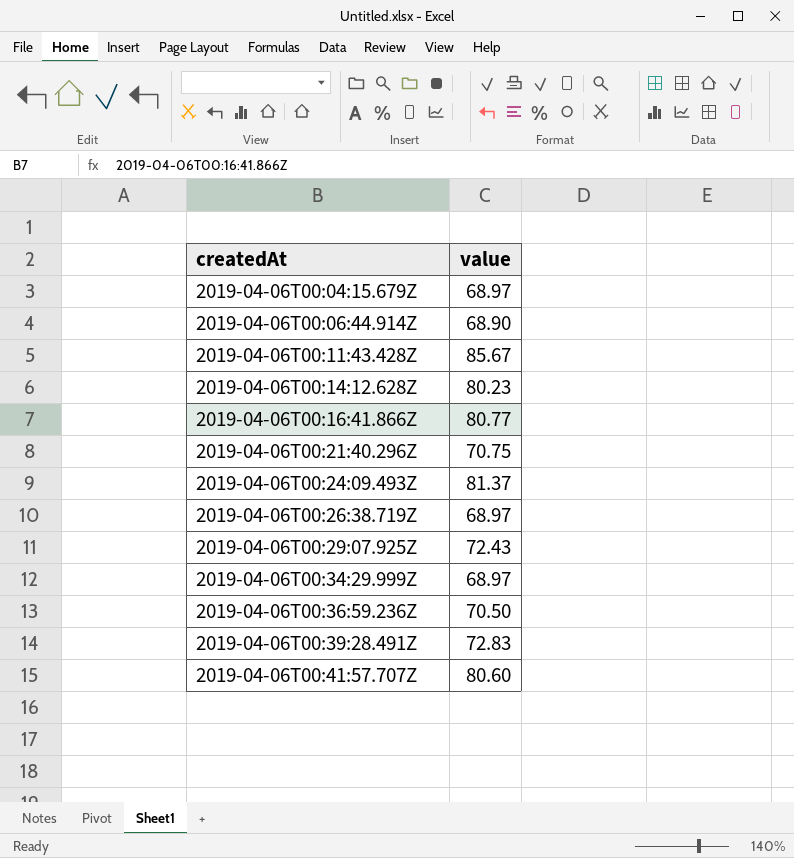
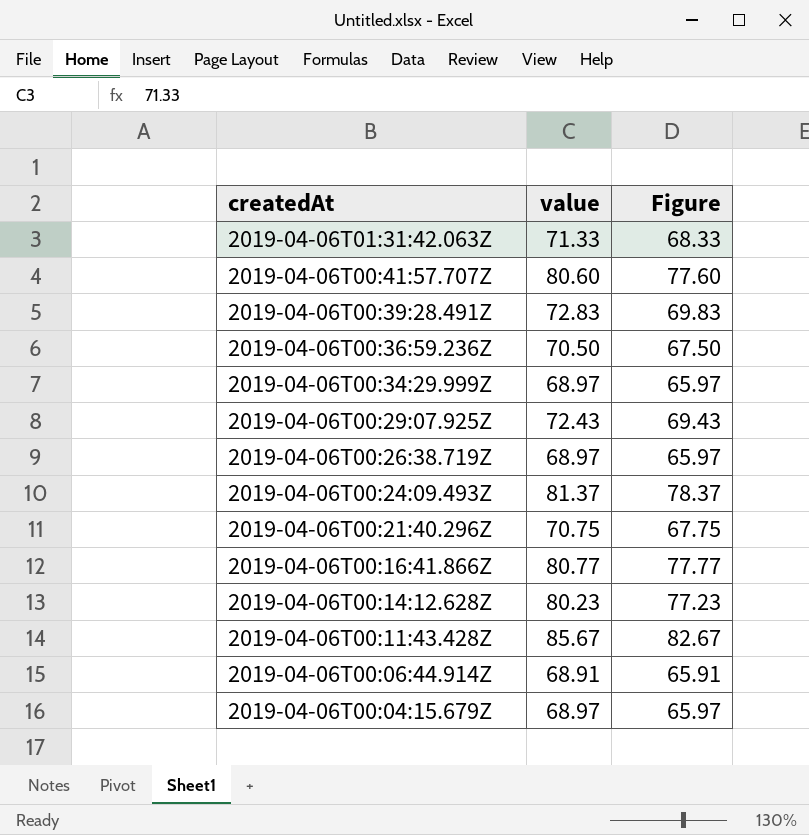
row order: createdAt ascending -> createdAt descending
column Figure | formula: none -> [value] - 3
row 2019-04-06T01:31:42.063Z: none -> 71.33 | 68.33
2019-04-06T00:06:44.914Z | value: 68.90 -> 68.91

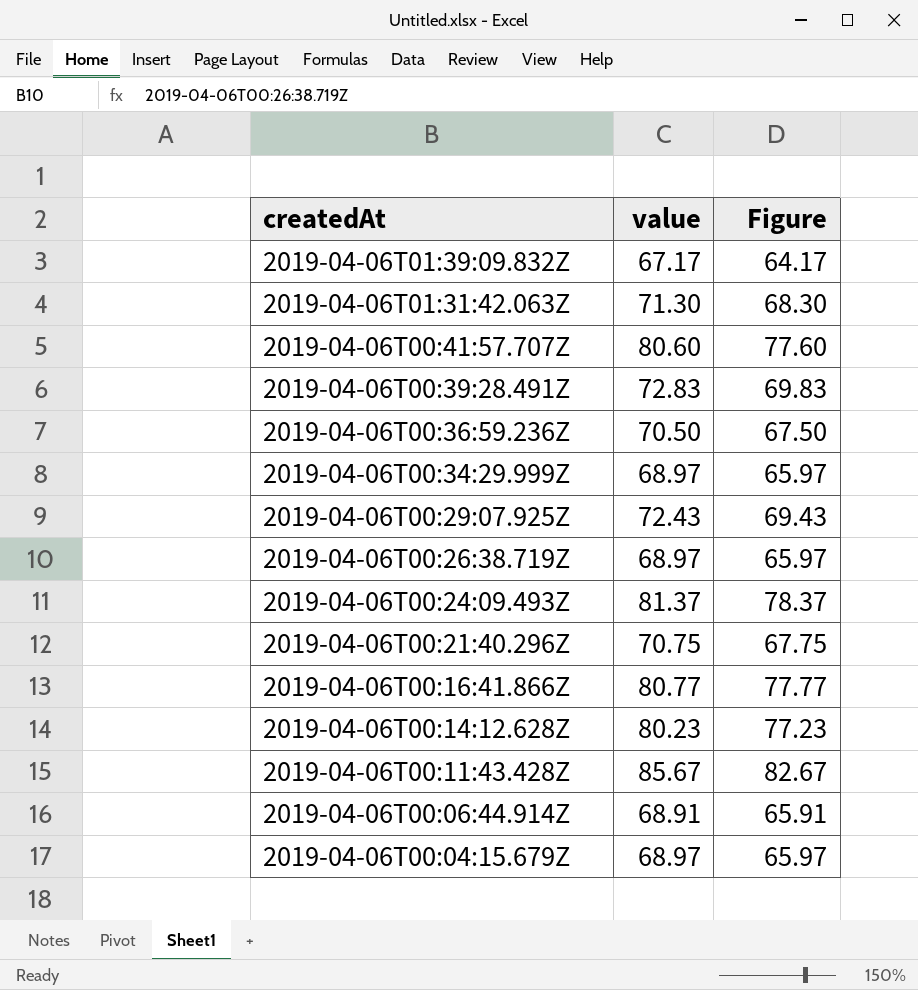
row 2019-04-06T01:39:09.832Z: none -> 67.17 | 64.17
2019-04-06T01:31:42.063Z | value: 71.33 -> 71.30
2019-04-06T01:31:42.063Z | Figure: 68.33 -> 68.30

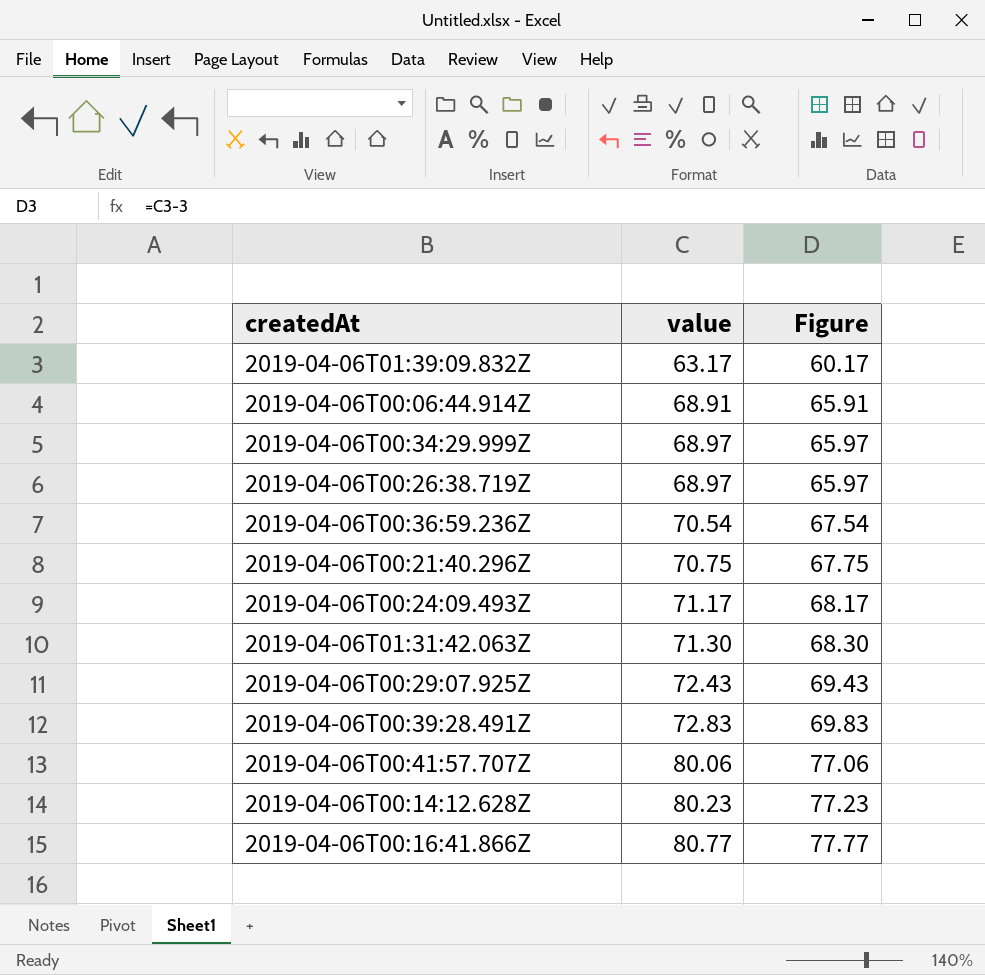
row order: createdAt descending -> value ascending
row 2019-04-06T00:11:43.428Z: 85.67 | 82.67 -> none
row 2019-04-06T00:04:15.679Z: 68.97 | 65.97 -> none
2019-04-06T01:39:09.832Z | value: 67.17 -> 63.17
2019-04-06T01:39:09.832Z | Figure: 64.17 -> 60.17
2019-04-06T00:36:59.236Z | value: 70.50 -> 70.54
2019-04-06T00:36:59.236Z | Figure: 67.50 -> 67.54
2019-04-06T00:24:09.493Z | value: 81.37 -> 71.17
2019-04-06T00:24:09.493Z | Figure: 78.37 -> 68.17
2019-04-06T00:41:57.707Z | value: 80.60 -> 80.06
2019-04-06T00:41:57.707Z | Figure: 77.60 -> 77.06

